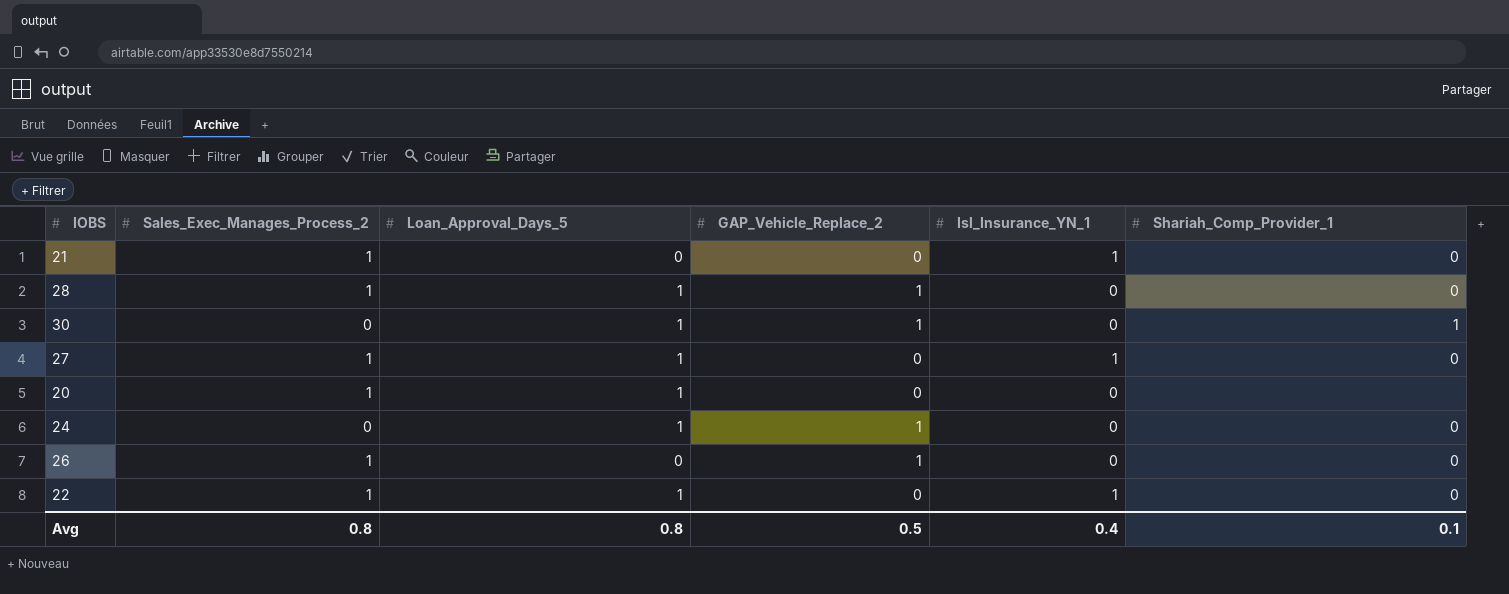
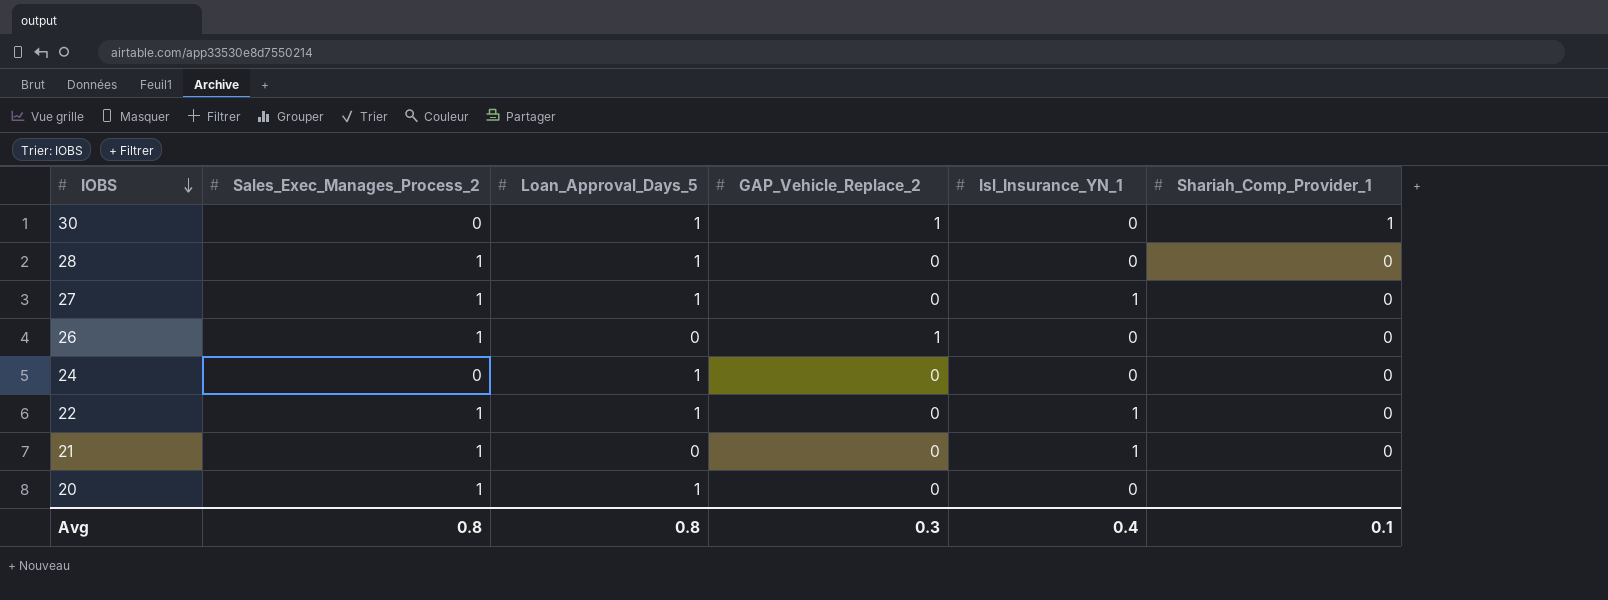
row order: none -> IOBS descending
28 | GAP_Vehicle_Replace_2: 1 -> 0
24 | GAP_Vehicle_Replace_2: 1 -> 0
Avg | GAP_Vehicle_Replace_2: 0.5 -> 0.3

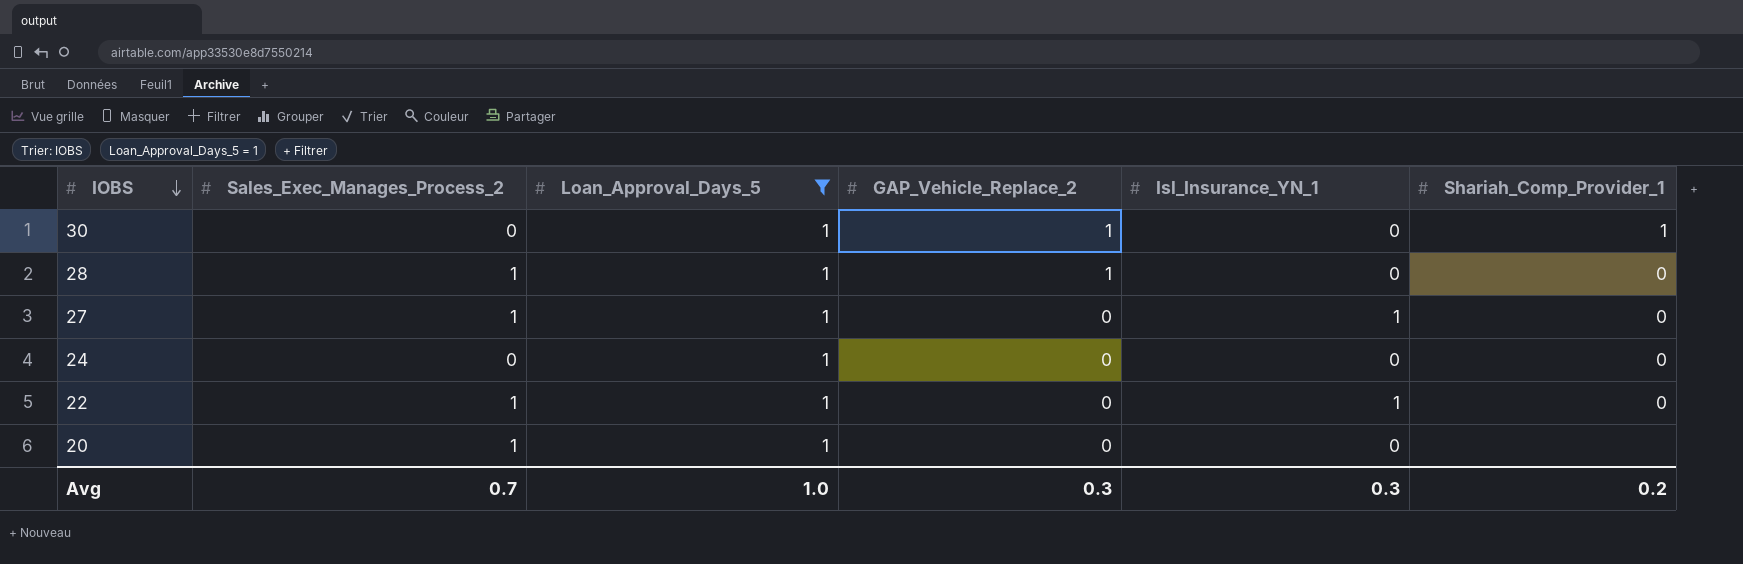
filter: none -> Loan_Approval_Days_5 = 1
28 | GAP_Vehicle_Replace_2: 0 -> 1
Avg | Sales_Exec_Manages_Process_2: 0.8 -> 0.7
Avg | Loan_Approval_Days_5: 0.8 -> 1.0
Avg | Isl_Insurance_YN_1: 0.4 -> 0.3
Avg | Shariah_Comp_Provider_1: 0.1 -> 0.2

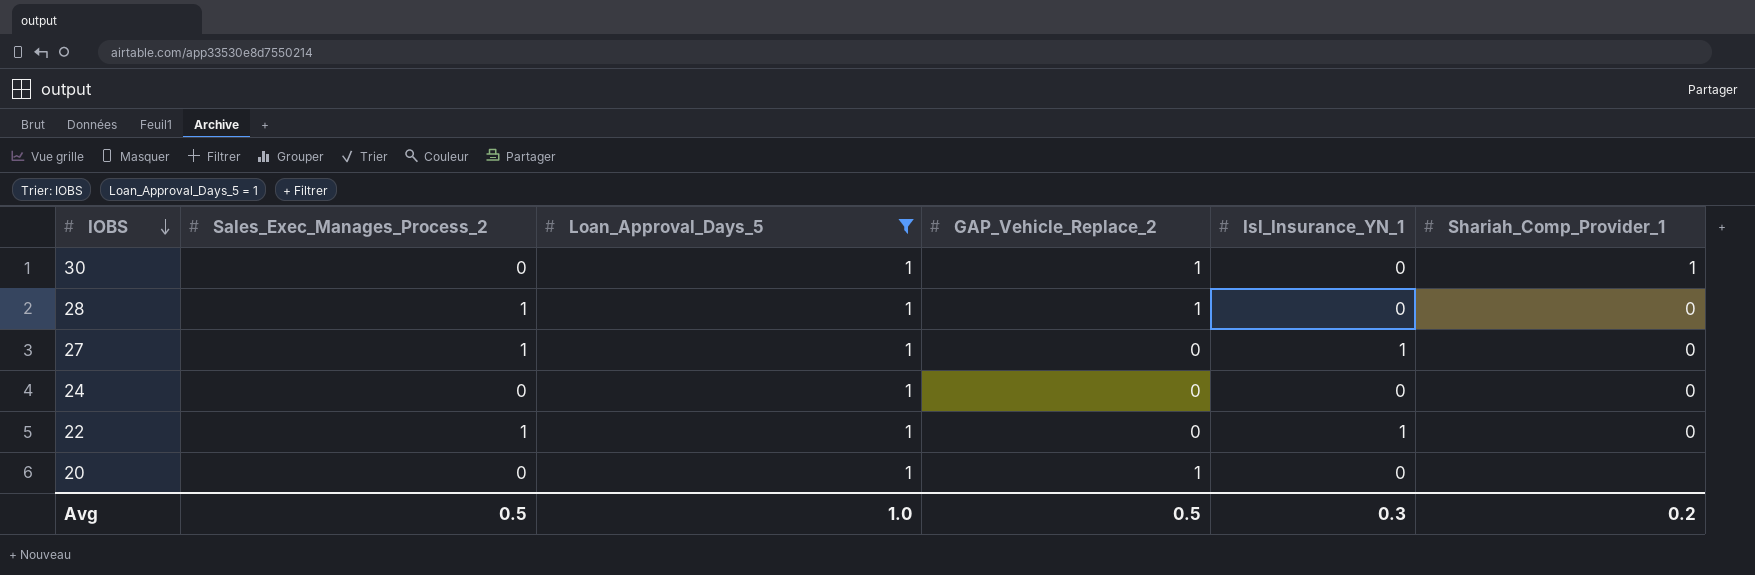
20 | Sales_Exec_Manages_Process_2: 1 -> 0
20 | GAP_Vehicle_Replace_2: 0 -> 1
Avg | Sales_Exec_Manages_Process_2: 0.7 -> 0.5
Avg | GAP_Vehicle_Replace_2: 0.3 -> 0.5

